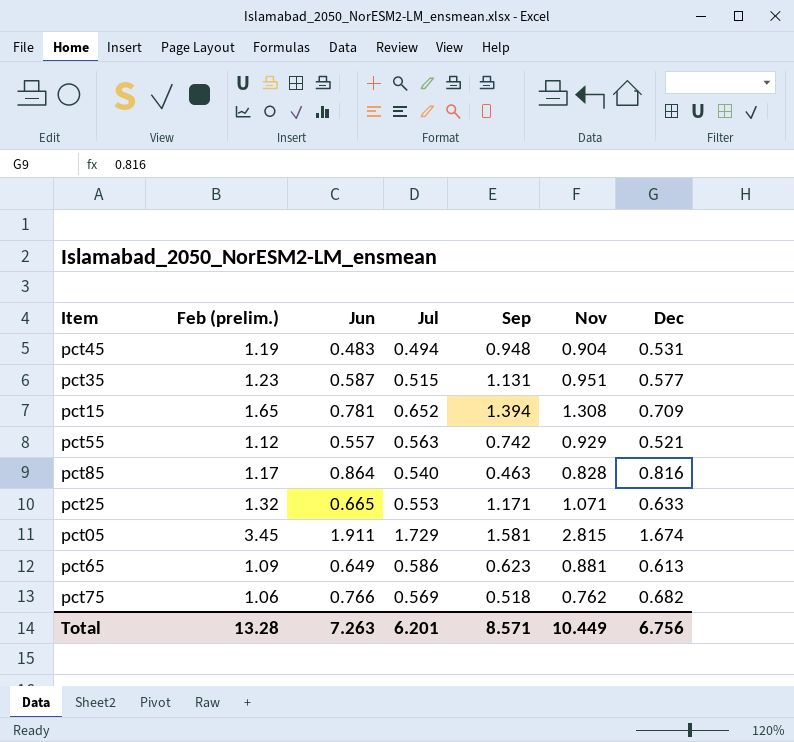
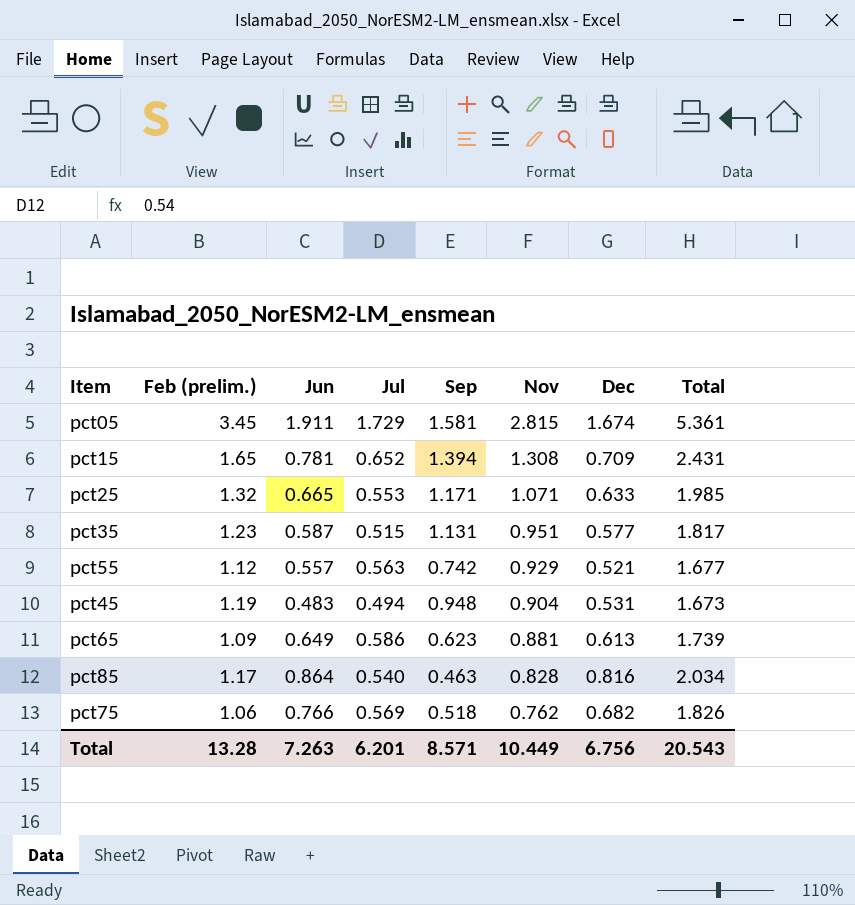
row order: none -> Nov descending
column Total | formula: none -> [Feb (prelim.)] + [Jun]

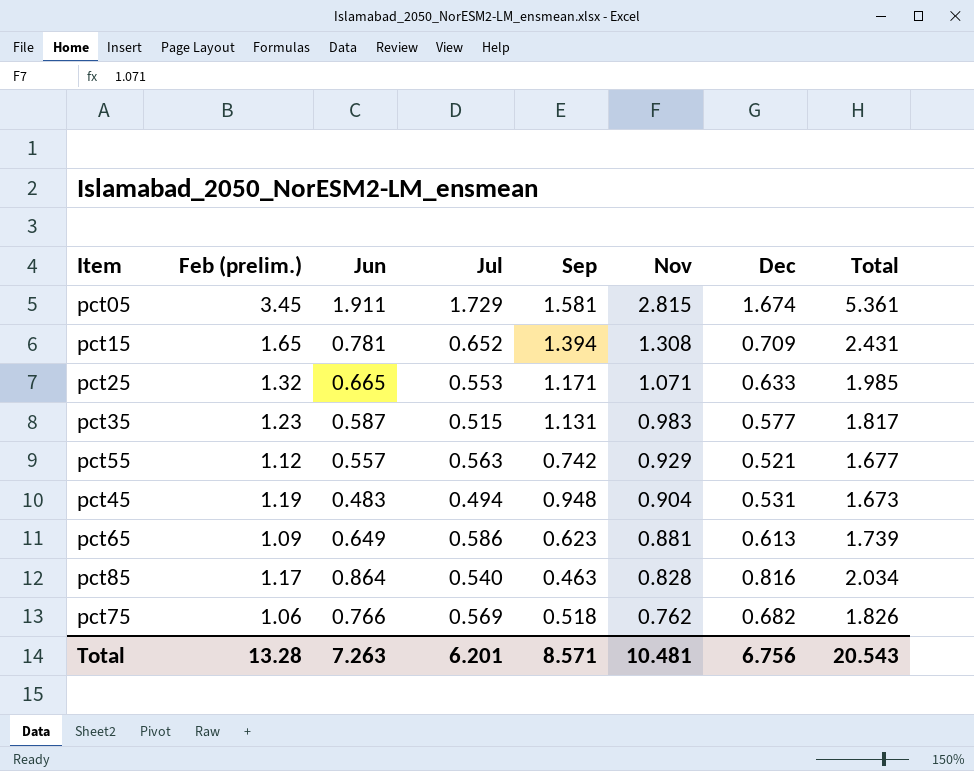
pct35 | Nov: 0.951 -> 0.983
Total | Nov: 10.449 -> 10.481

